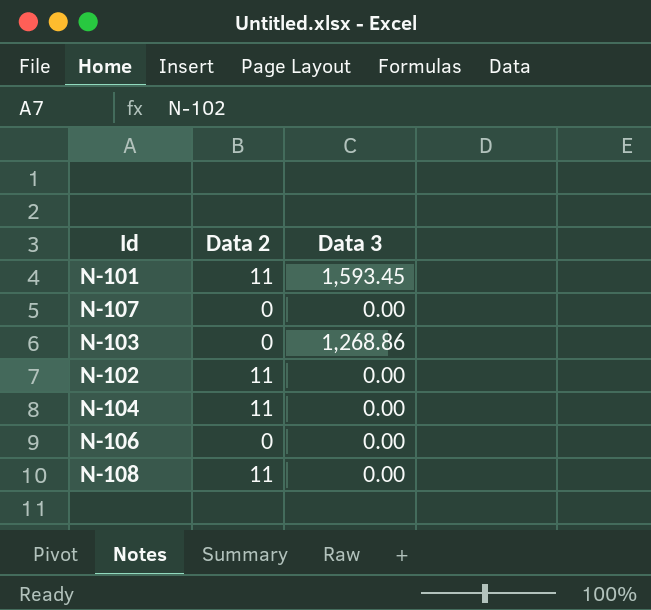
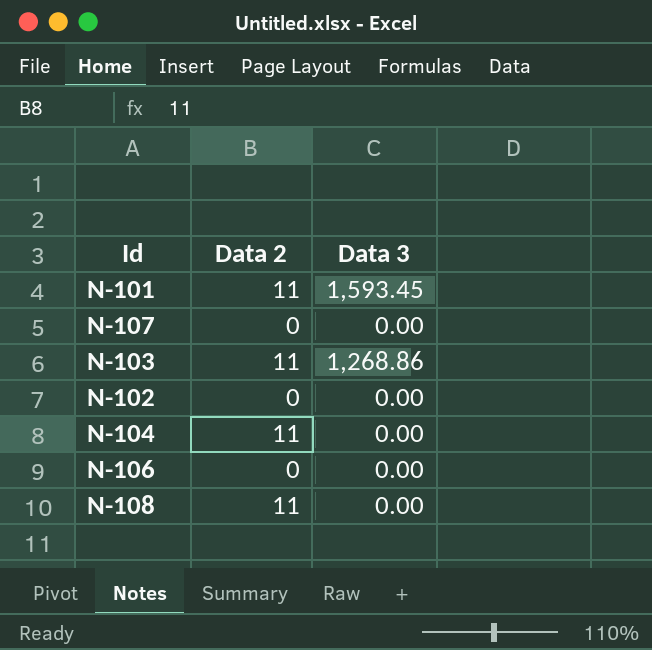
N-103 | Data 2: 0 -> 11
N-102 | Data 2: 11 -> 0

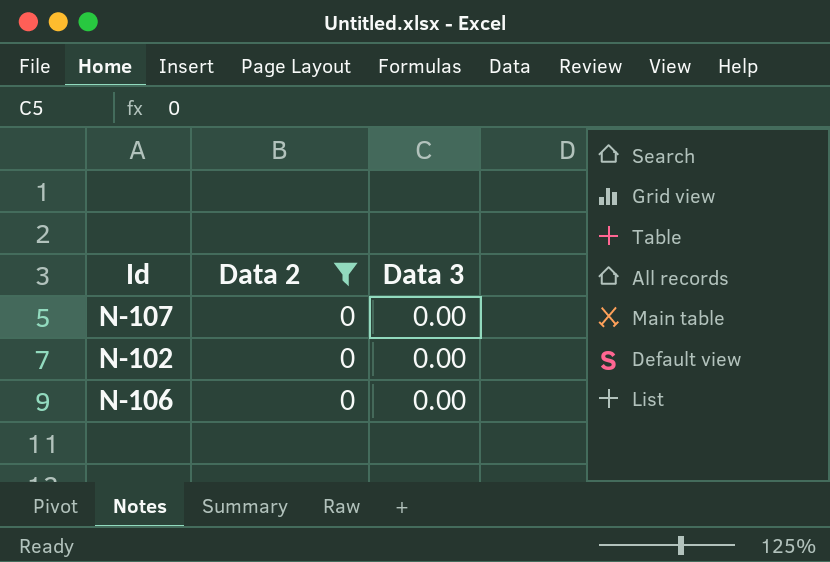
filter: none -> Data 2 = 0

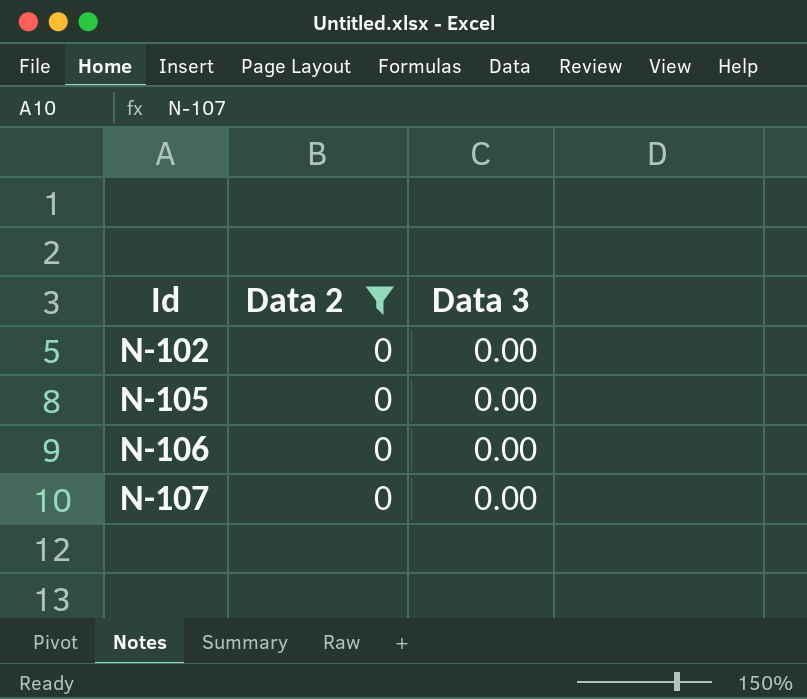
row order: none -> Id ascending
row N-105: none -> 0 | 0.00

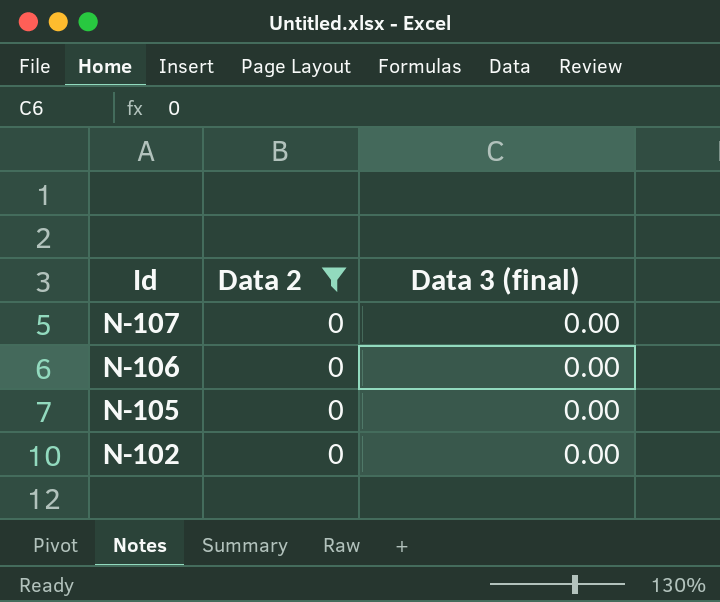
row order: Id ascending -> Id descending
column name: Data 3 -> Data 3 (final)

